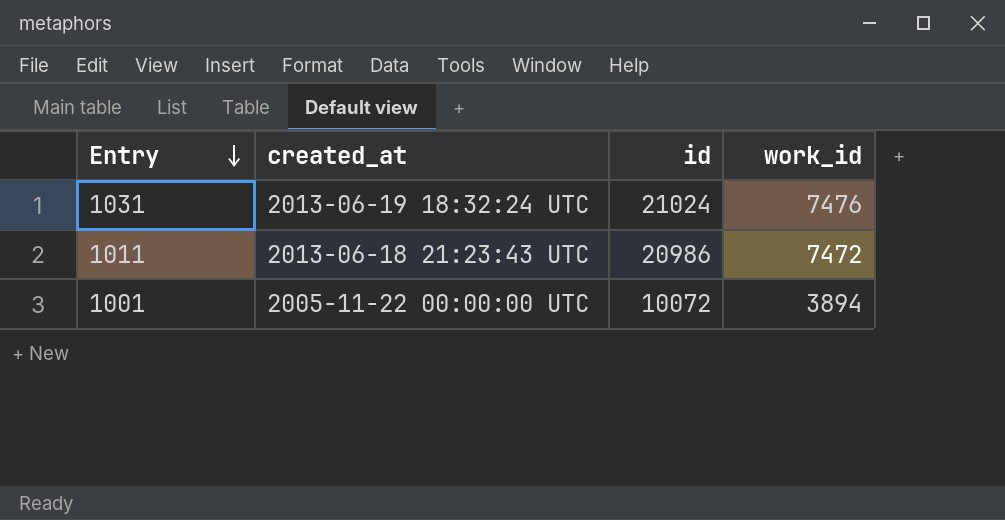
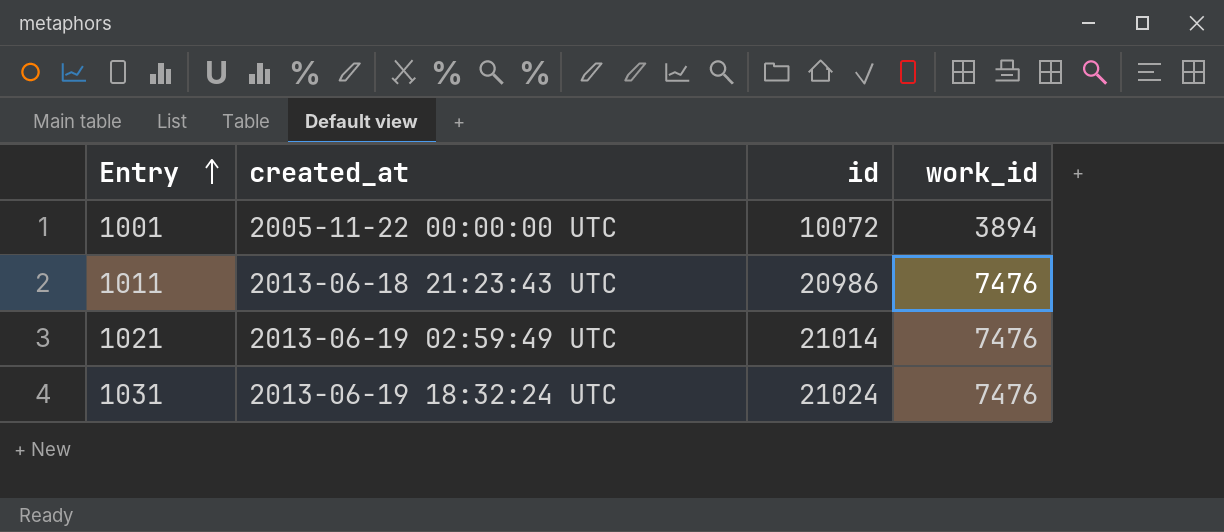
row order: Entry descending -> Entry ascending
1011 | work_id: 7472 -> 7476
row 1021: none -> 2013-06-19 02:59:49 UTC | 21014 | 7476

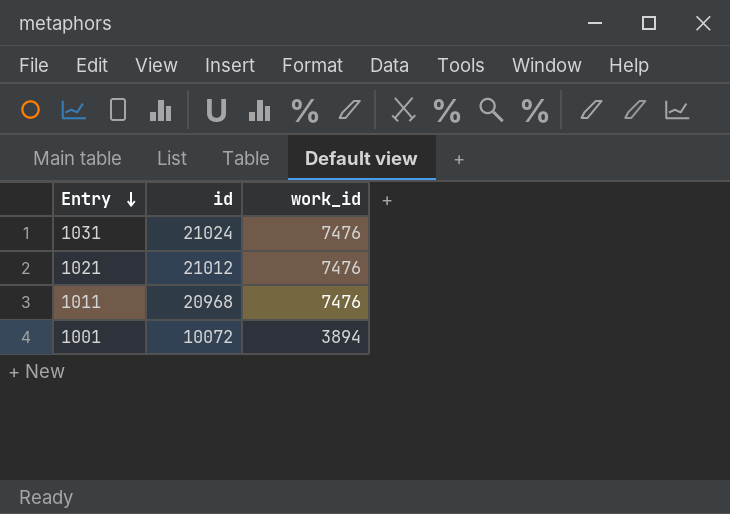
row order: Entry ascending -> Entry descending
column created_at | position: 2 -> none
1021 | id: 21014 -> 21012
1011 | id: 20986 -> 20968

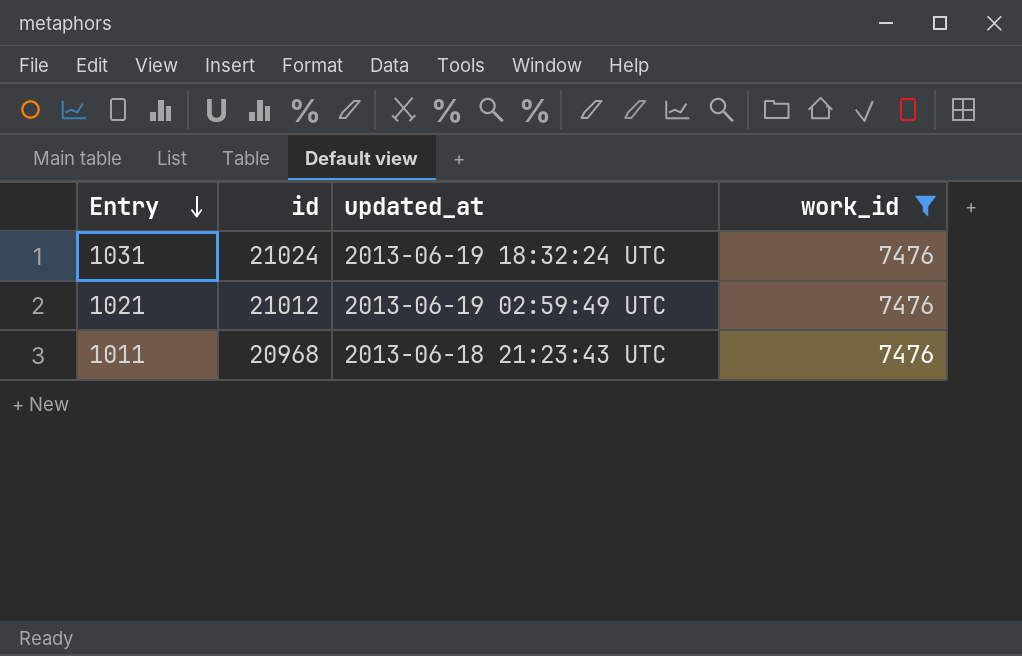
filter: none -> work_id = 7476
column updated_at | position: none -> 3

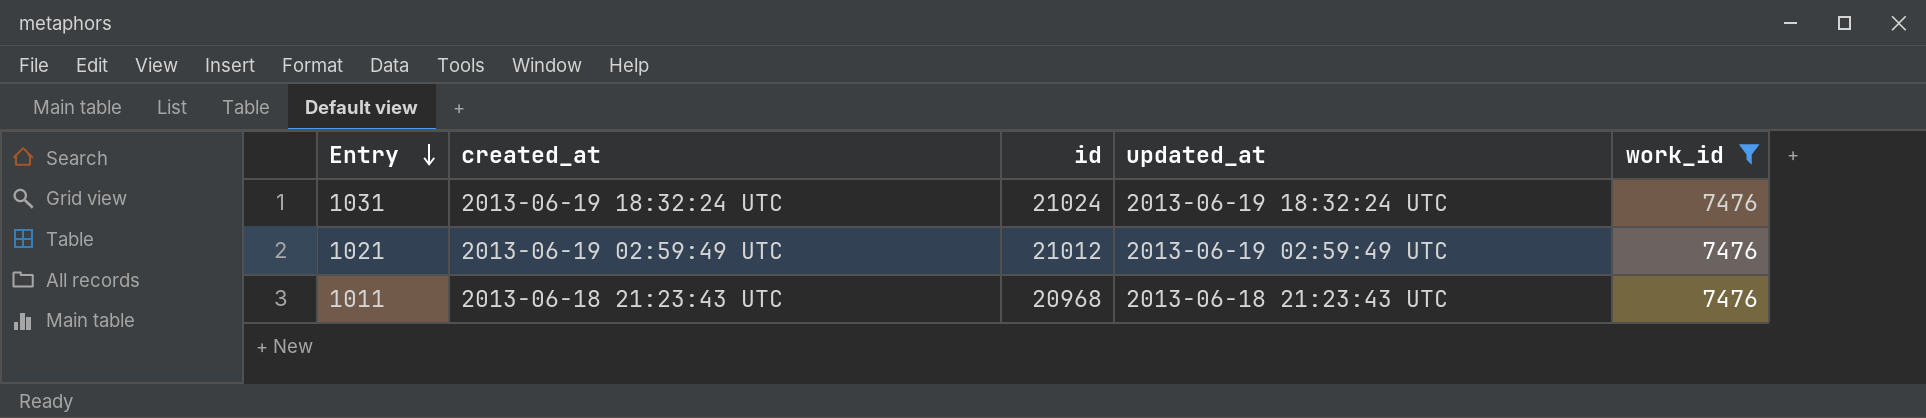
column created_at | position: none -> 2

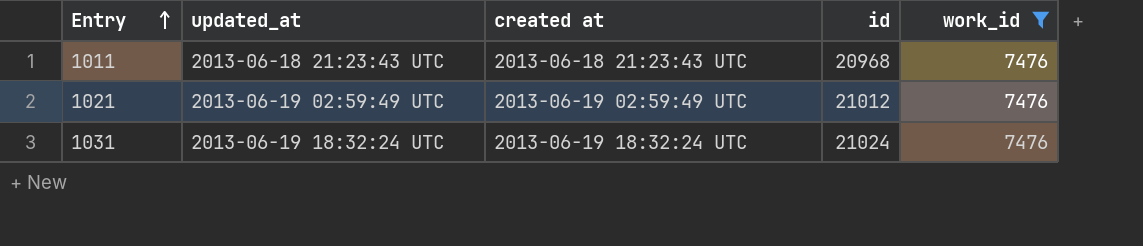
row order: Entry descending -> Entry ascending
column updated_at | position: 4 -> 2
column name: created_at -> created at

